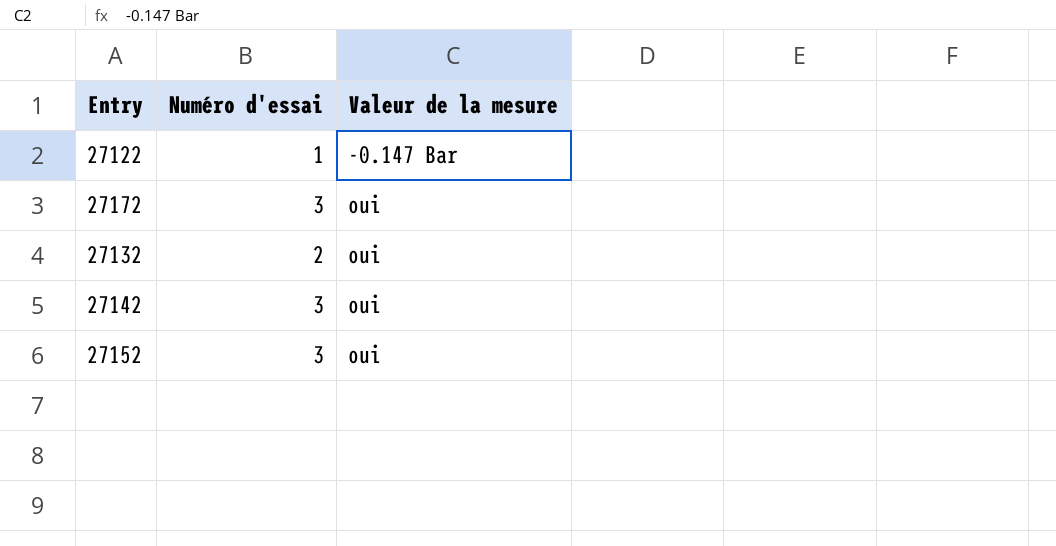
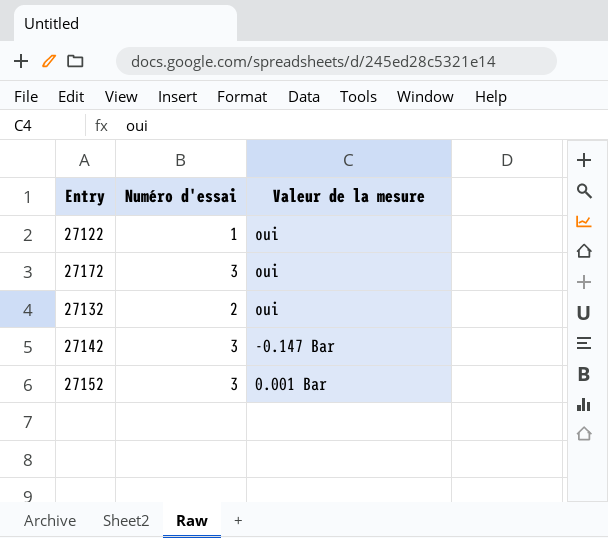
27122 | Valeur de la mesure: -0.147 Bar -> oui
27142 | Valeur de la mesure: oui -> -0.147 Bar
27152 | Valeur de la mesure: oui -> 0.001 Bar

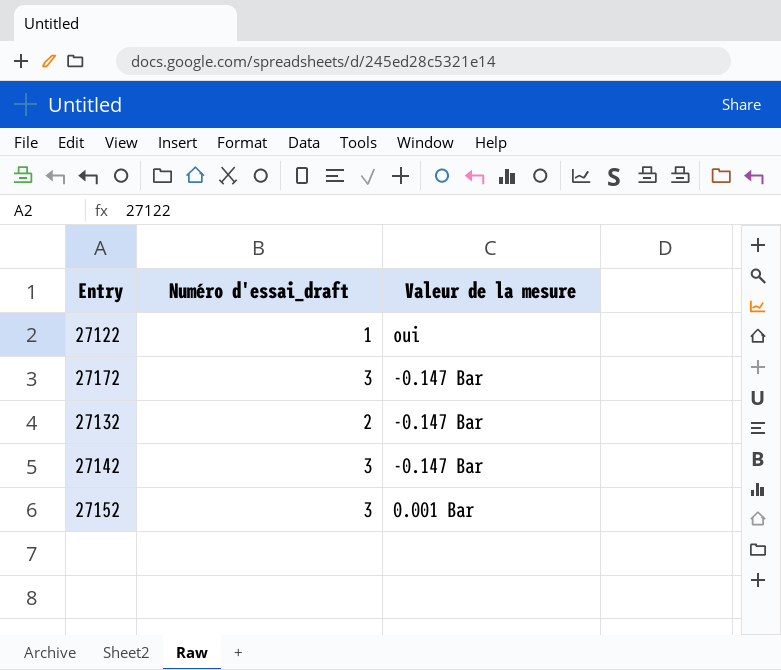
column name: Numéro d'essai -> Numéro d'essai_draft
27172 | Valeur de la mesure: oui -> -0.147 Bar
27132 | Valeur de la mesure: oui -> -0.147 Bar

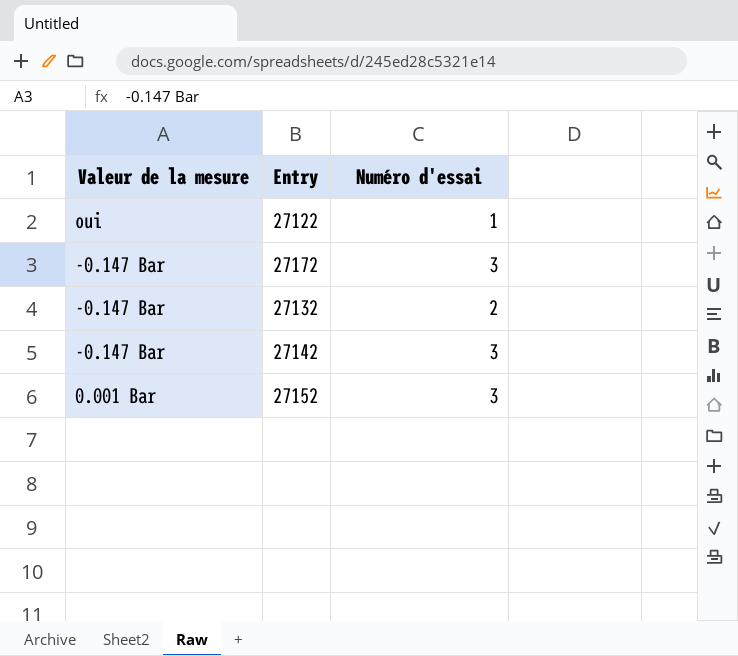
column Valeur de la mesure | position: 3 -> 1
column name: Numéro d'essai_draft -> Numéro d'essai

